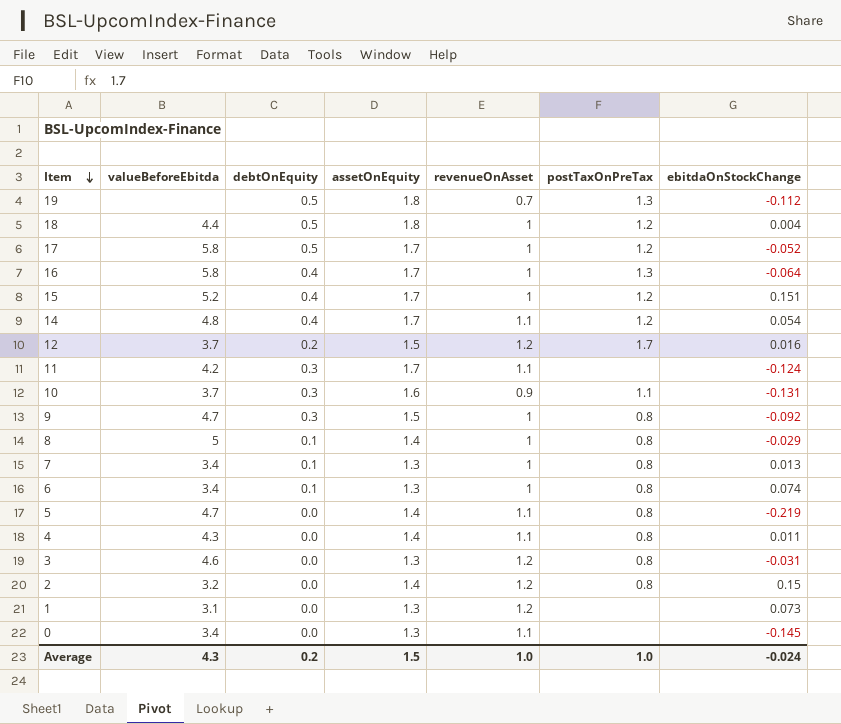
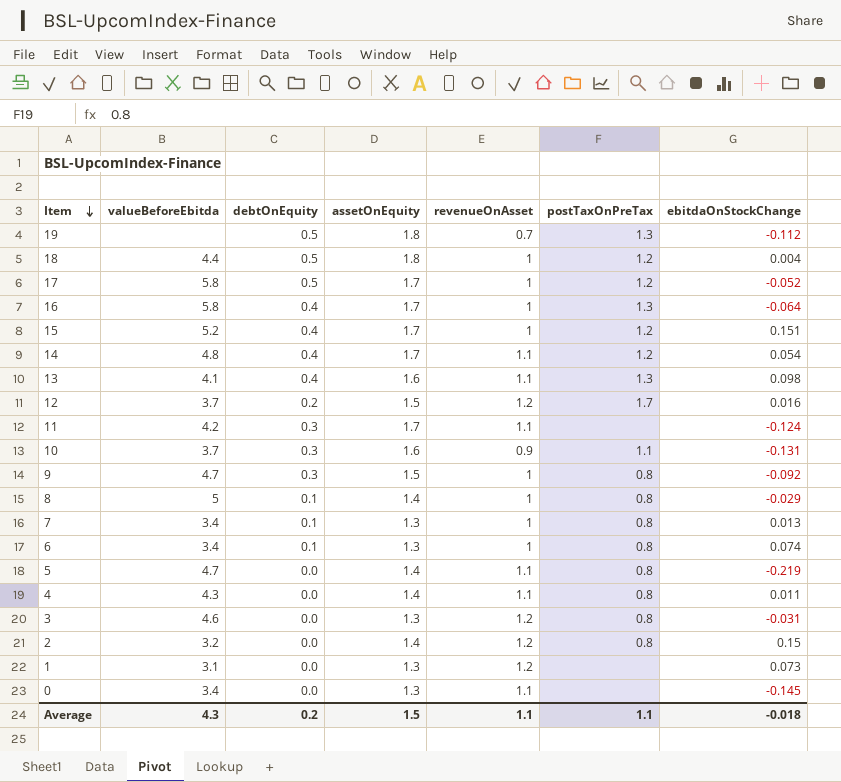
row 13: none -> 4.1 | 0.4 | 1.6 | 1.1 | 1.3 | 0.098
Average | revenueOnAsset: 1.0 -> 1.1
Average | postTaxOnPreTax: 1.0 -> 1.1
Average | ebitdaOnStockChange: -0.024 -> -0.018

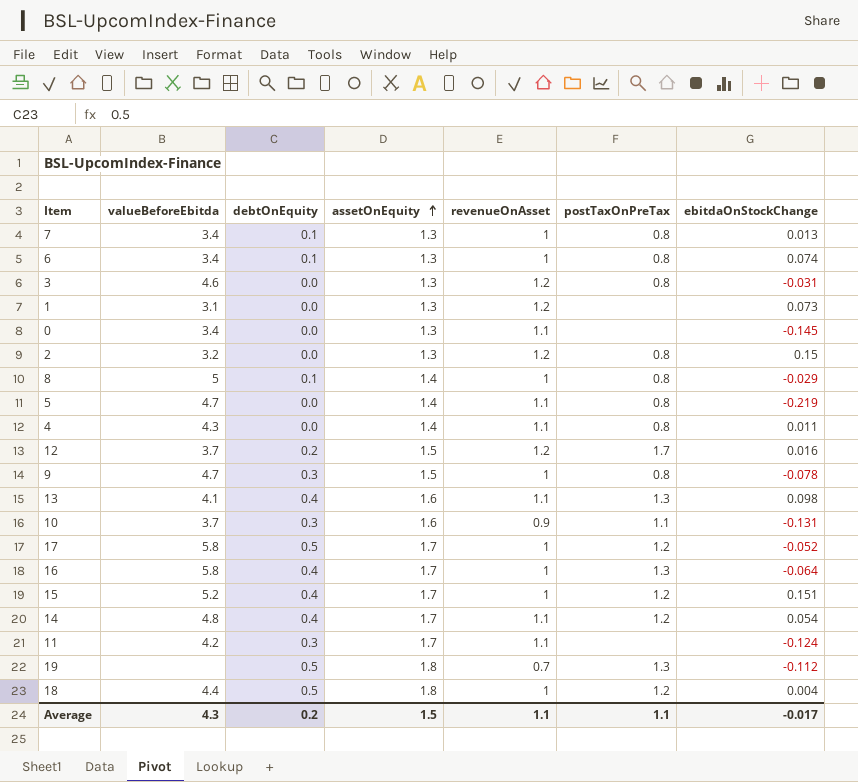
row order: Item descending -> assetOnEquity ascending
2 | assetOnEquity: 1.4 -> 1.3
9 | ebitdaOnStockChange: -0.092 -> -0.078
Average | ebitdaOnStockChange: -0.018 -> -0.017

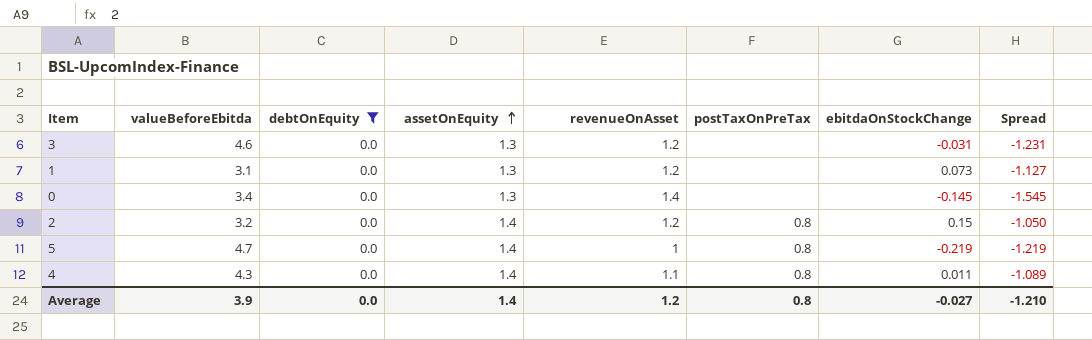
filter: none -> debtOnEquity = 0.0
column Spread | formula: none -> [ebitdaOnStockChange] - [revenueOnAsset]
3 | postTaxOnPreTax: 0.8 -> none
0 | revenueOnAsset: 1.1 -> 1.4
2 | assetOnEquity: 1.3 -> 1.4
5 | revenueOnAsset: 1.1 -> 1
Average | valueBeforeEbitda: 4.3 -> 3.9
Average | debtOnEquity: 0.2 -> 0.0
Average | assetOnEquity: 1.5 -> 1.4
Average | revenueOnAsset: 1.1 -> 1.2
Average | postTaxOnPreTax: 1.1 -> 0.8
Average | ebitdaOnStockChange: -0.017 -> -0.027

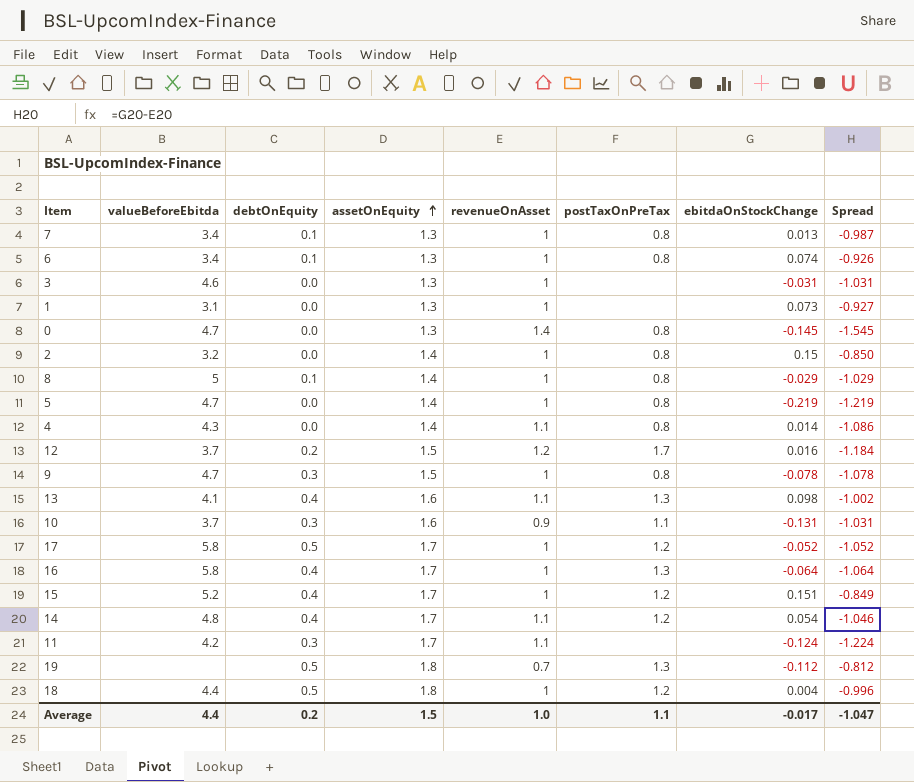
filter: debtOnEquity = 0.0 -> none
3 | revenueOnAsset: 1.2 -> 1
3 | Spread: -1.231 -> -1.031
1 | revenueOnAsset: 1.2 -> 1
1 | Spread: -1.127 -> -0.927
0 | valueBeforeEbitda: 3.4 -> 4.7
0 | postTaxOnPreTax: none -> 0.8
2 | revenueOnAsset: 1.2 -> 1
2 | Spread: -1.050 -> -0.850
4 | ebitdaOnStockChange: 0.011 -> 0.014
4 | Spread: -1.089 -> -1.086
Average | valueBeforeEbitda: 3.9 -> 4.4
Average | debtOnEquity: 0.0 -> 0.2
Average | assetOnEquity: 1.4 -> 1.5
Average | revenueOnAsset: 1.2 -> 1.0
Average | postTaxOnPreTax: 0.8 -> 1.1
Average | ebitdaOnStockChange: -0.027 -> -0.017
Average | Spread: -1.210 -> -1.047

